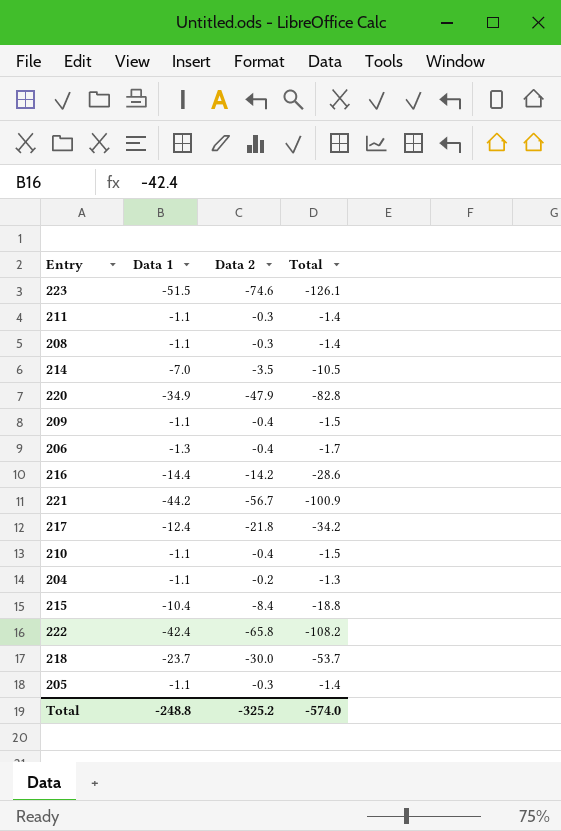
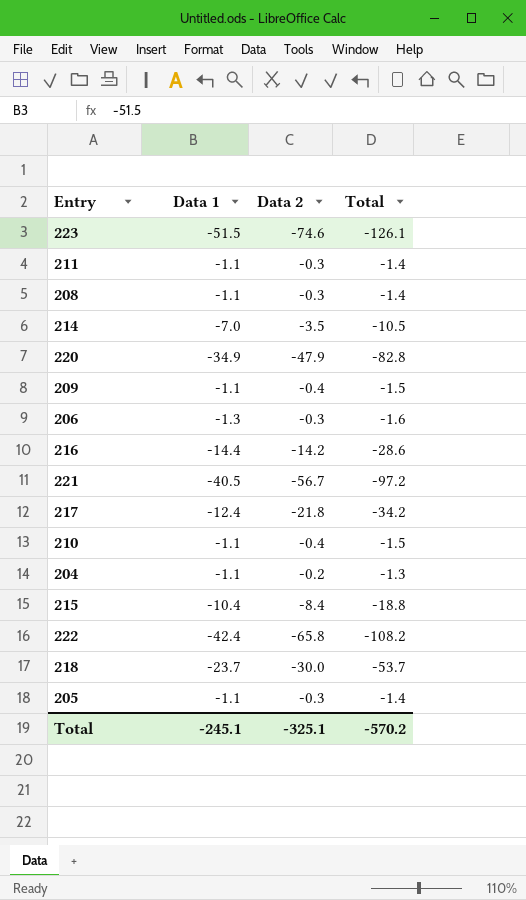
206 | Data 2: -0.4 -> -0.3
206 | Total: -1.7 -> -1.6
221 | Data 1: -44.2 -> -40.5
221 | Total: -100.9 -> -97.2
Total | Data 1: -248.8 -> -245.1
Total | Data 2: -325.2 -> -325.1
Total | Total: -574.0 -> -570.2

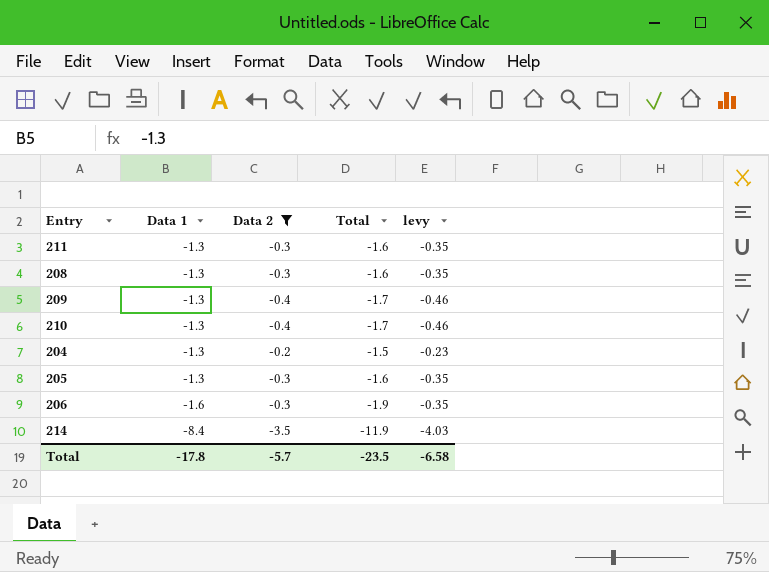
filter: none -> Data 2 >= -3.5
row order: none -> Data 1 descending
column levy | formula: none -> [Data 2] * 1.15
211 | Data 1: -1.1 -> -1.3
211 | Total: -1.4 -> -1.6
208 | Data 1: -1.1 -> -1.3
208 | Total: -1.4 -> -1.6
209 | Data 1: -1.1 -> -1.3
209 | Total: -1.5 -> -1.7
210 | Data 1: -1.1 -> -1.3
210 | Total: -1.5 -> -1.7
204 | Data 1: -1.1 -> -1.3
204 | Total: -1.3 -> -1.5
205 | Data 1: -1.1 -> -1.3
205 | Total: -1.4 -> -1.6
206 | Data 1: -1.3 -> -1.6
206 | Total: -1.6 -> -1.9
214 | Data 1: -7.0 -> -8.4
214 | Total: -10.5 -> -11.9
Total | Data 1: -245.1 -> -17.8
Total | Data 2: -325.1 -> -5.7
Total | Total: -570.2 -> -23.5

